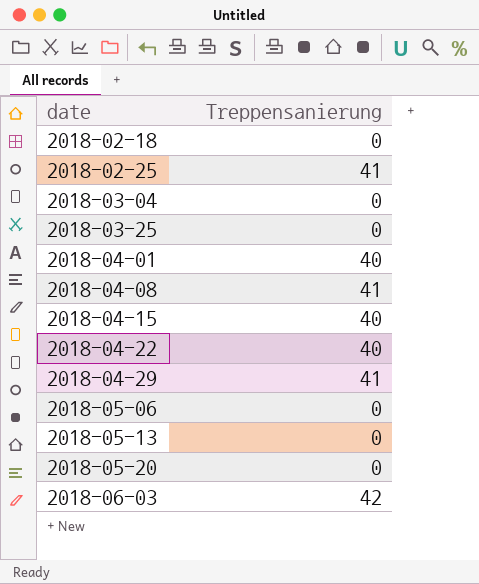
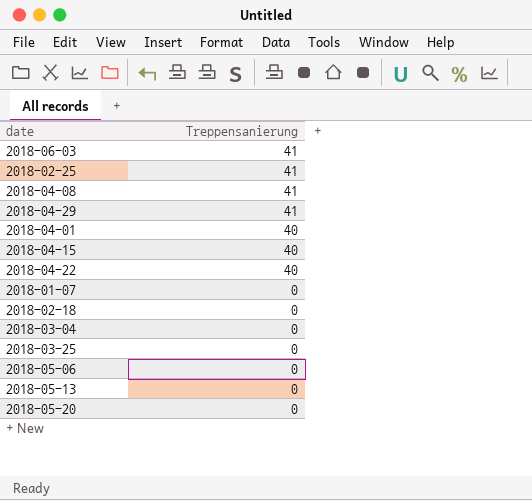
row order: date ascending -> Treppensanierung descending
2018-06-03 | Treppensanierung: 42 -> 41
row 2018-01-07: none -> 0

